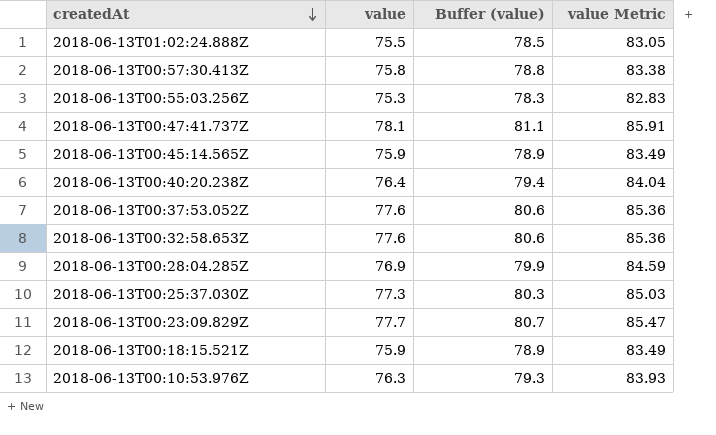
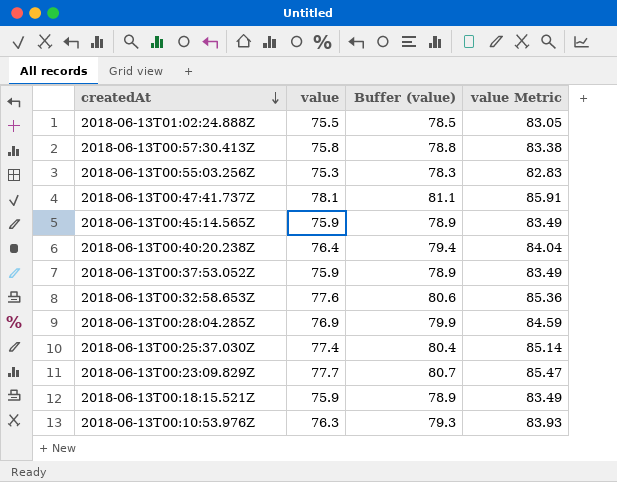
2018-06-13T00:37:53.052Z | value: 77.6 -> 75.9
2018-06-13T00:37:53.052Z | Buffer (value): 80.6 -> 78.9
2018-06-13T00:37:53.052Z | value Metric: 85.36 -> 83.49
2018-06-13T00:25:37.030Z | value: 77.3 -> 77.4
2018-06-13T00:25:37.030Z | Buffer (value): 80.3 -> 80.4
2018-06-13T00:25:37.030Z | value Metric: 85.03 -> 85.14

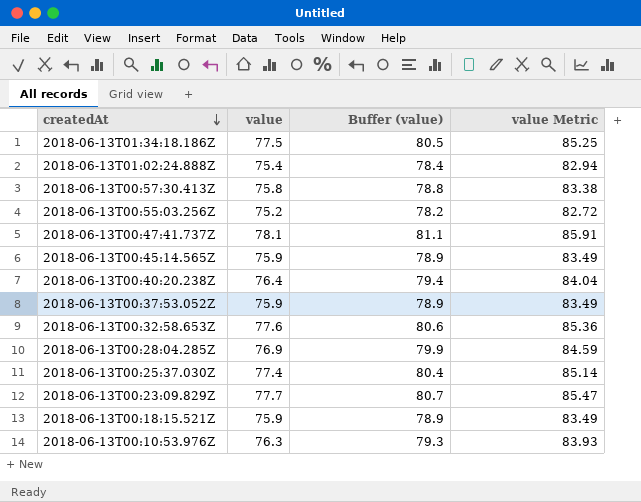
row 2018-06-13T01:34:18.186Z: none -> 77.5 | 80.5 | 85.25
2018-06-13T01:02:24.888Z | value: 75.5 -> 75.4
2018-06-13T01:02:24.888Z | Buffer (value): 78.5 -> 78.4
2018-06-13T01:02:24.888Z | value Metric: 83.05 -> 82.94
2018-06-13T00:55:03.256Z | value: 75.3 -> 75.2
2018-06-13T00:55:03.256Z | Buffer (value): 78.3 -> 78.2
2018-06-13T00:55:03.256Z | value Metric: 82.83 -> 82.72

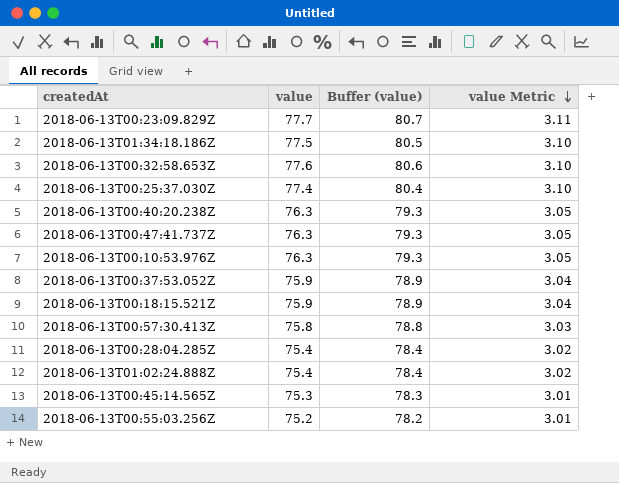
row order: createdAt descending -> value Metric descending
column value Metric | formula: [value] * 1.1 -> [value] * 0.04
2018-06-13T00:40:20.238Z | value: 76.4 -> 76.3
2018-06-13T00:40:20.238Z | Buffer (value): 79.4 -> 79.3
2018-06-13T00:47:41.737Z | value: 78.1 -> 76.3
2018-06-13T00:47:41.737Z | Buffer (value): 81.1 -> 79.3
2018-06-13T00:28:04.285Z | value: 76.9 -> 75.4
2018-06-13T00:28:04.285Z | Buffer (value): 79.9 -> 78.4
2018-06-13T00:45:14.565Z | value: 75.9 -> 75.3
2018-06-13T00:45:14.565Z | Buffer (value): 78.9 -> 78.3

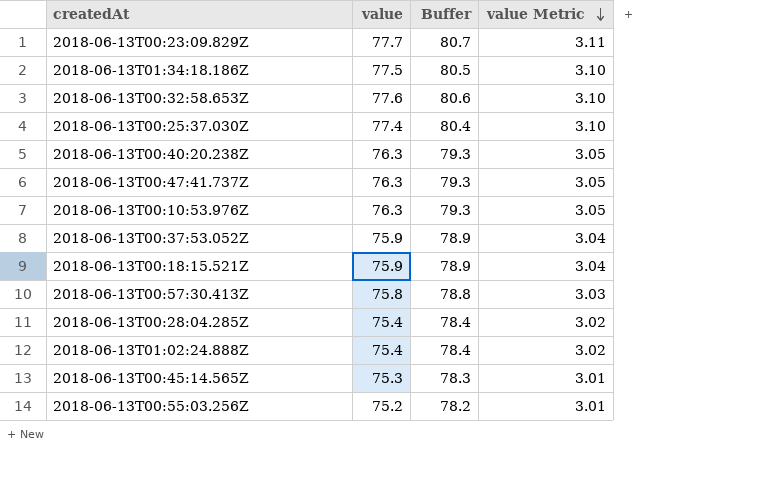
column name: Buffer (value) -> Buffer

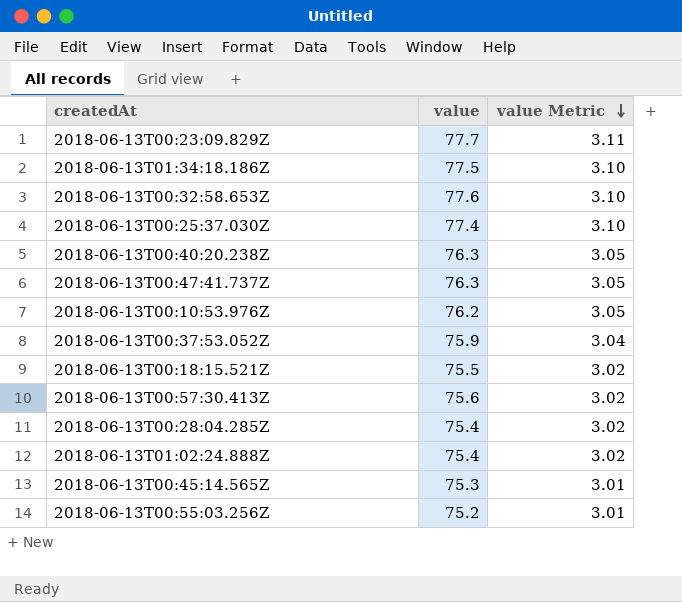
column Buffer | formula: [value] + 3 -> none
2018-06-13T00:10:53.976Z | value: 76.3 -> 76.2
2018-06-13T00:18:15.521Z | value: 75.9 -> 75.5
2018-06-13T00:18:15.521Z | value Metric: 3.04 -> 3.02
2018-06-13T00:57:30.413Z | value: 75.8 -> 75.6
2018-06-13T00:57:30.413Z | value Metric: 3.03 -> 3.02

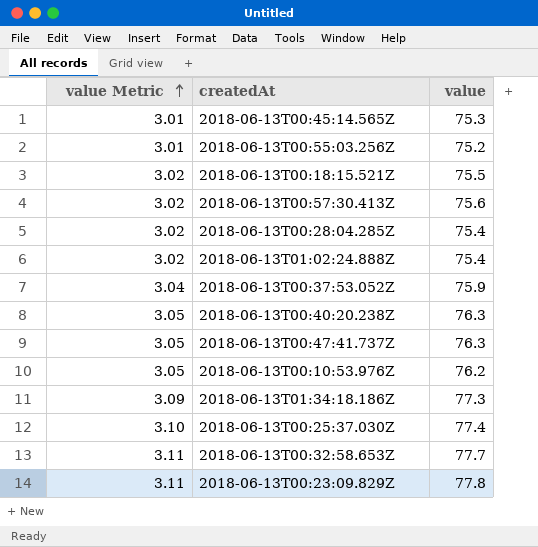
row order: value Metric descending -> value Metric ascending
column value Metric | position: 3 -> 1
2018-06-13T01:34:18.186Z | value Metric: 3.10 -> 3.09
2018-06-13T01:34:18.186Z | value: 77.5 -> 77.3
2018-06-13T00:32:58.653Z | value Metric: 3.10 -> 3.11
2018-06-13T00:32:58.653Z | value: 77.6 -> 77.7
2018-06-13T00:23:09.829Z | value: 77.7 -> 77.8

